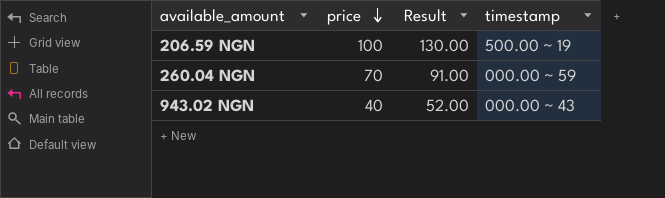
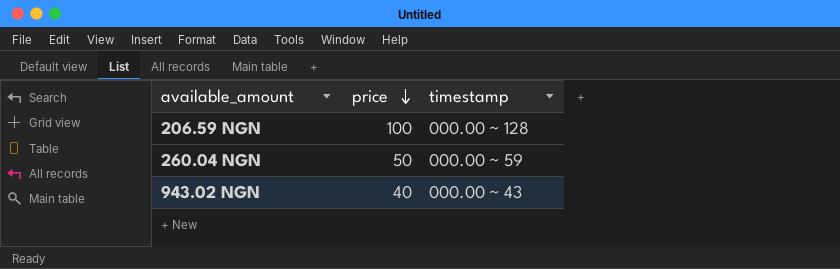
column Result | formula: [price] * 1.3 -> none
206.59 NGN | timestamp: 500.00 ~ 19 -> 000.00 ~ 128
260.04 NGN | price: 70 -> 50

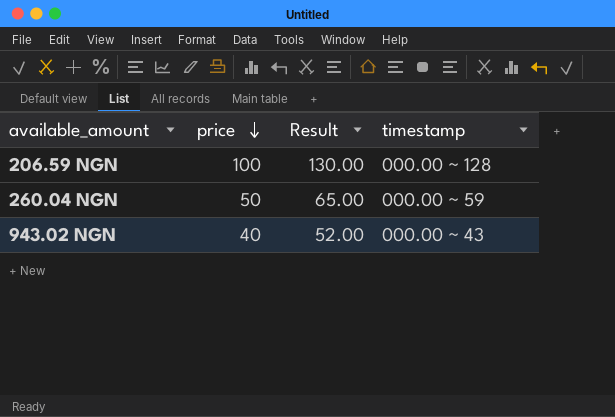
column Result | formula: none -> [price] * 1.3

